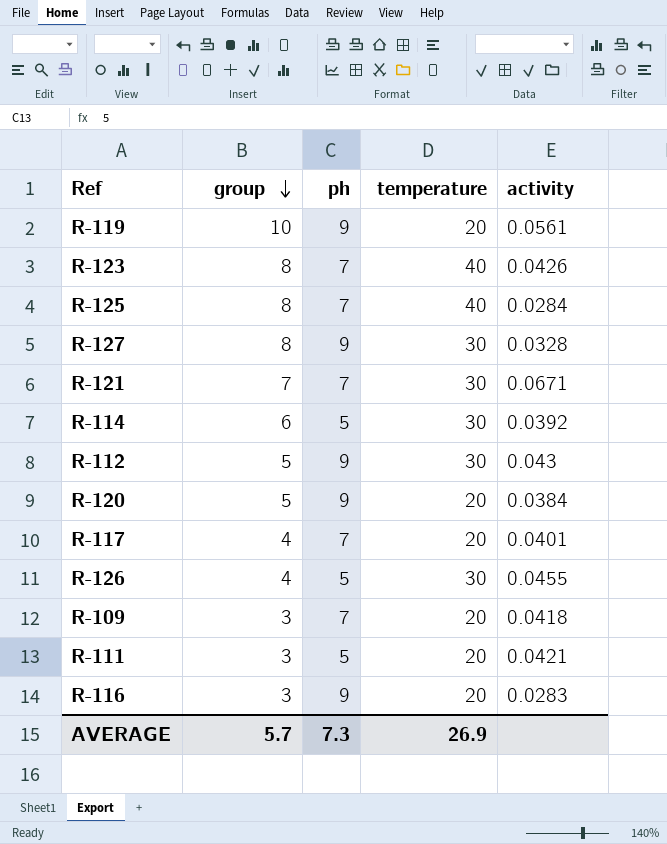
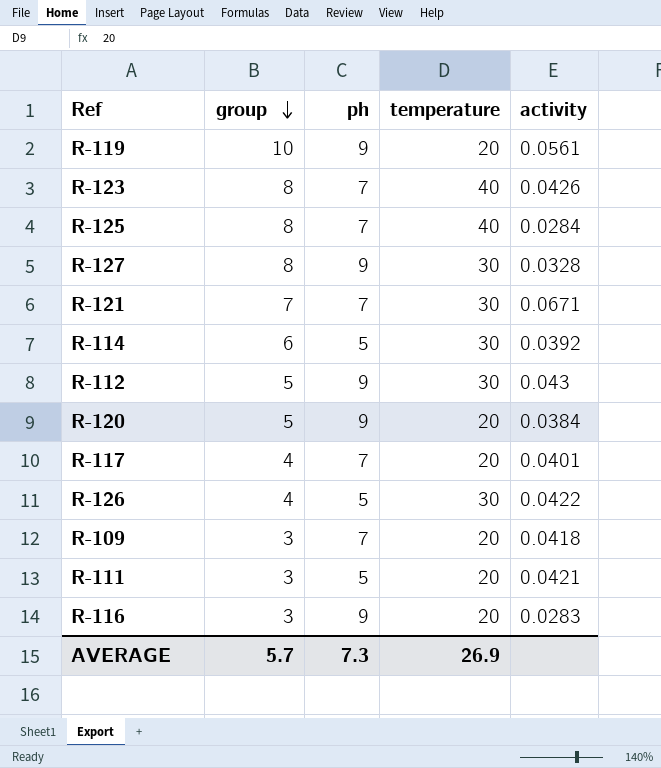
R-126 | activity: 0.0455 -> 0.0422

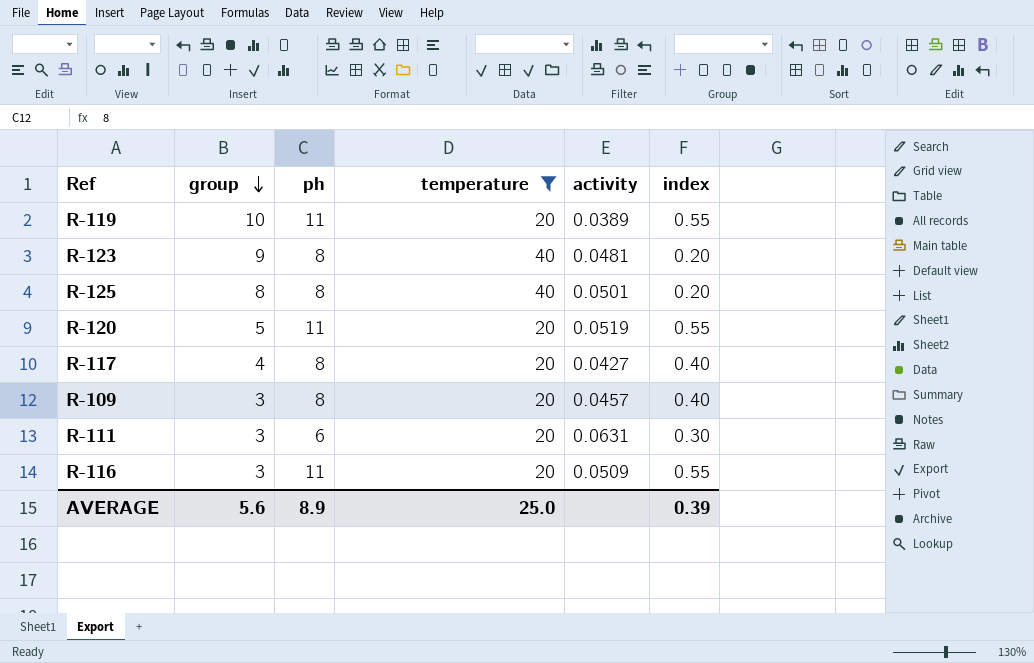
filter: none -> temperature != 30
column index | formula: none -> [ph] / [temperature]
R-119 | ph: 9 -> 11
R-119 | activity: 0.0561 -> 0.0389
R-123 | group: 8 -> 9
R-123 | ph: 7 -> 8
R-123 | activity: 0.0426 -> 0.0481
R-125 | ph: 7 -> 8
R-125 | activity: 0.0284 -> 0.0501
R-120 | ph: 9 -> 11
R-120 | activity: 0.0384 -> 0.0519
R-117 | ph: 7 -> 8
R-117 | activity: 0.0401 -> 0.0427
R-109 | ph: 7 -> 8
R-109 | activity: 0.0418 -> 0.0457
R-111 | ph: 5 -> 6
R-111 | activity: 0.0421 -> 0.0631
R-116 | ph: 9 -> 11
R-116 | activity: 0.0283 -> 0.0509
AVERAGE | group: 5.7 -> 5.6
AVERAGE | ph: 7.3 -> 8.9
AVERAGE | temperature: 26.9 -> 25.0

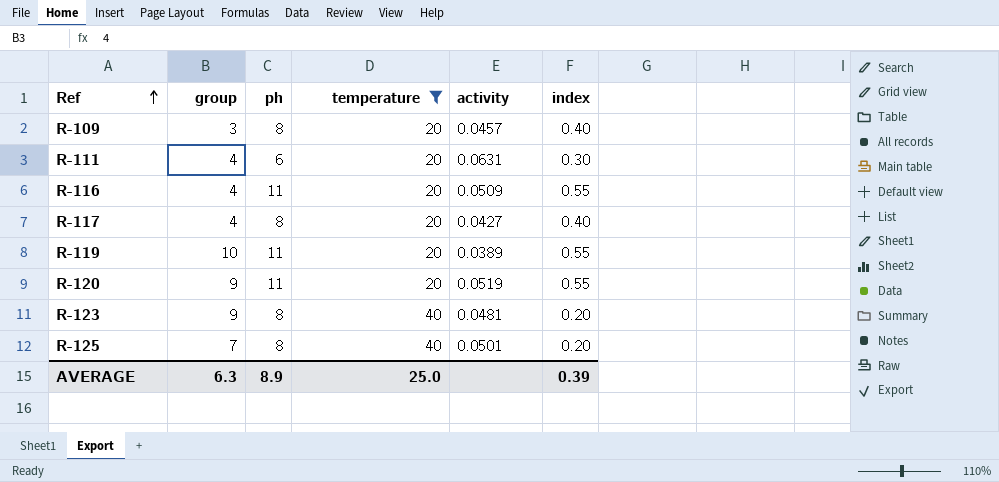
row order: group descending -> Ref ascending
R-111 | group: 3 -> 4
R-116 | group: 3 -> 4
R-120 | group: 5 -> 9
R-125 | group: 8 -> 7
AVERAGE | group: 5.6 -> 6.3

